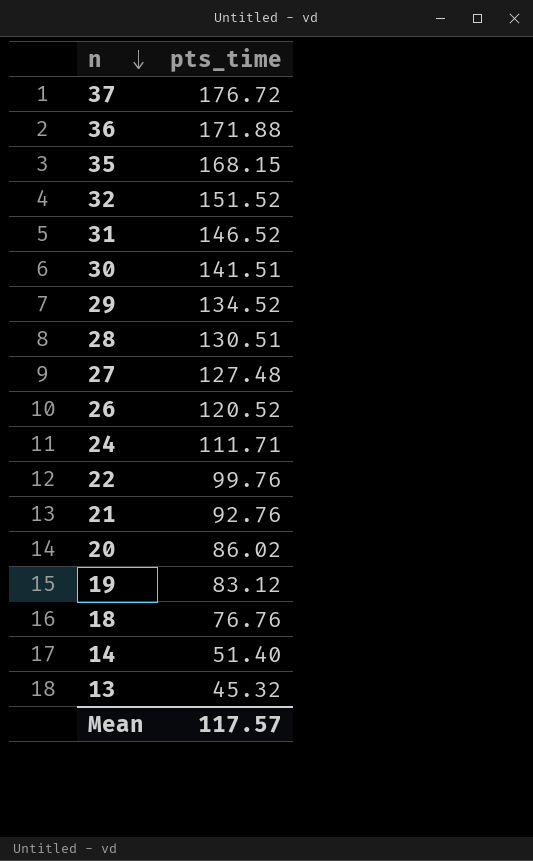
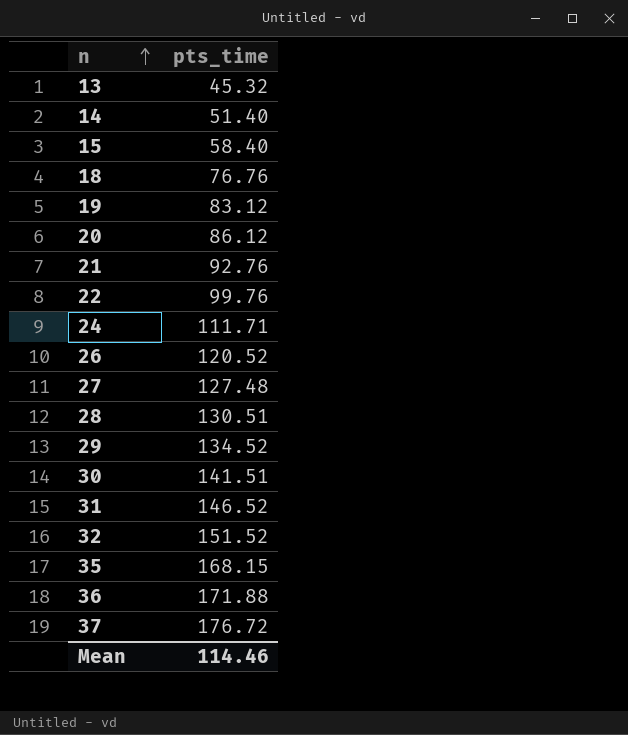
row order: n descending -> n ascending
row 15: none -> 58.40
20 | pts_time: 86.02 -> 86.12
Mean | pts_time: 117.57 -> 114.46

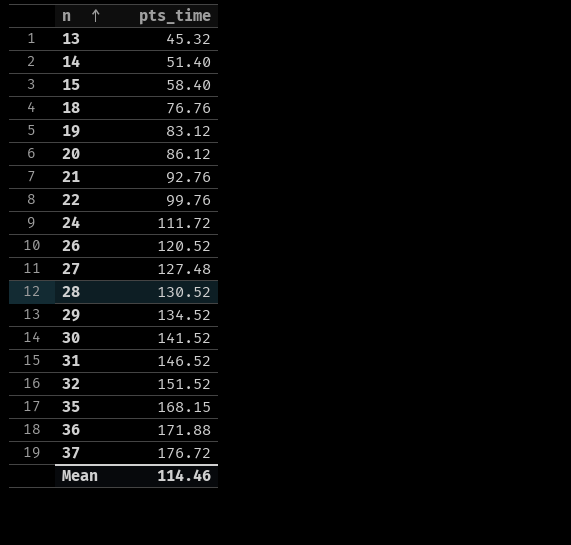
24 | pts_time: 111.71 -> 111.72
28 | pts_time: 130.51 -> 130.52
30 | pts_time: 141.51 -> 141.52

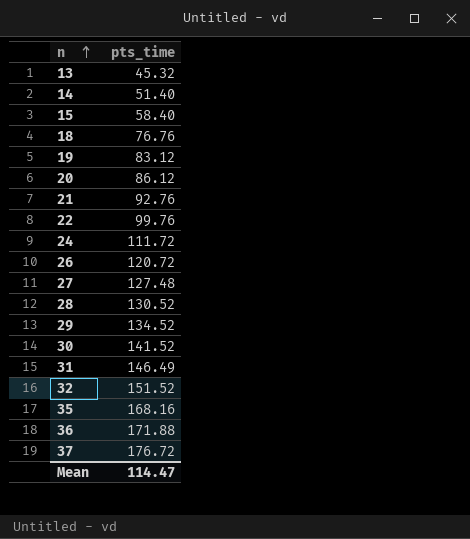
26 | pts_time: 120.52 -> 120.72
31 | pts_time: 146.52 -> 146.49
35 | pts_time: 168.15 -> 168.16
Mean | pts_time: 114.46 -> 114.47

